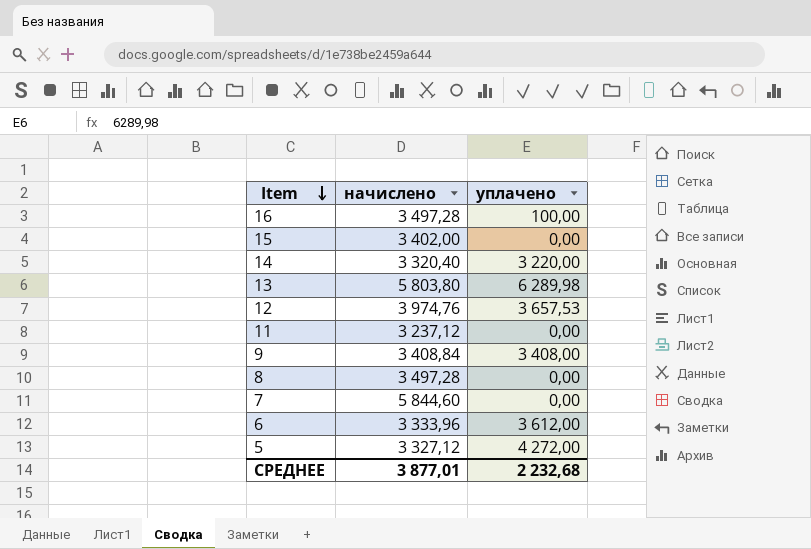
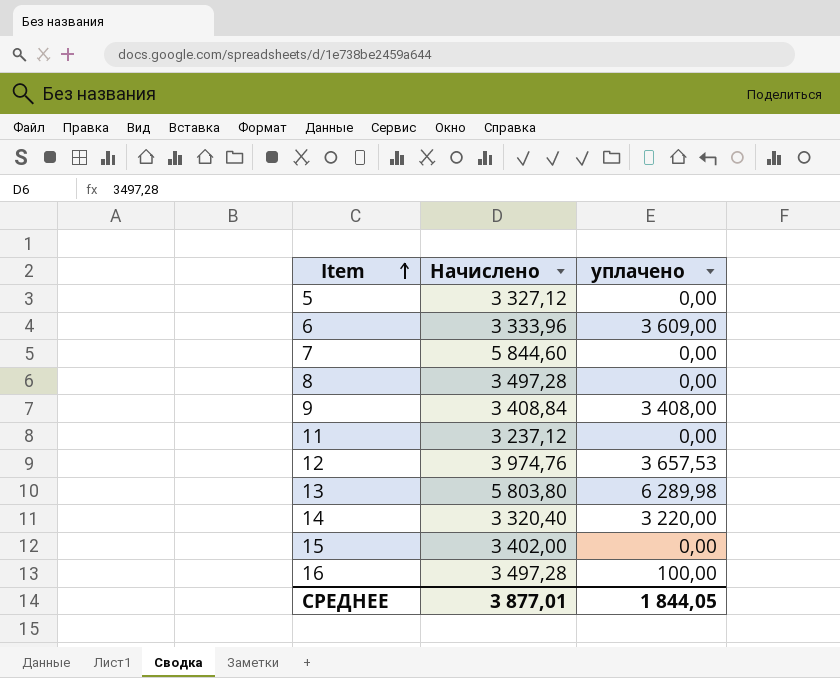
row order: Item descending -> Item ascending
column name: начислено -> Начислено
5 | уплачено: 4 272,00 -> 0,00
6 | уплачено: 3 612,00 -> 3 609,00
СРЕДНЕЕ | уплачено: 2 232,68 -> 1 844,05

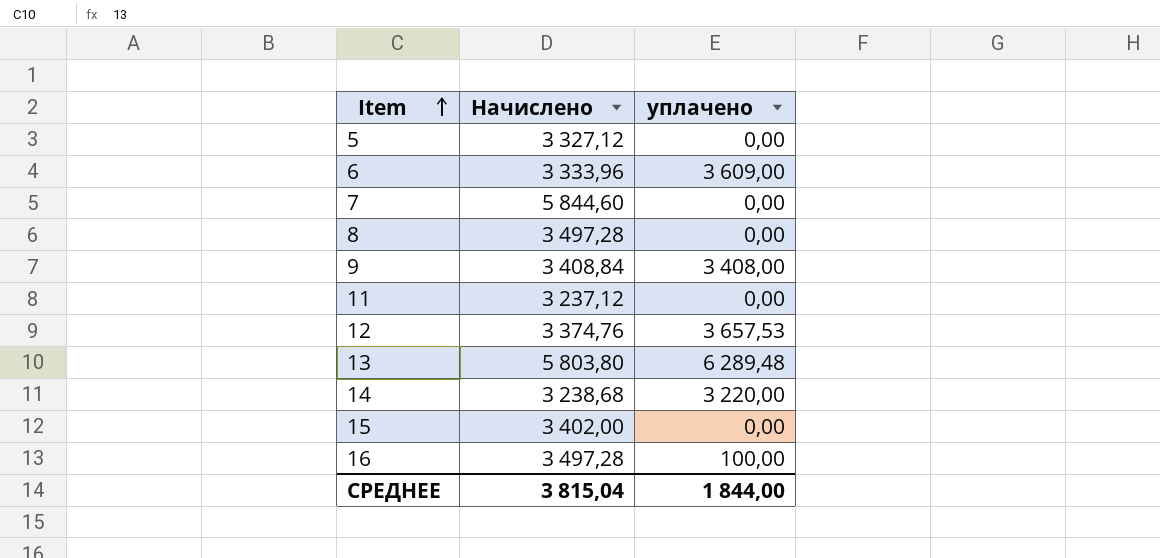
12 | Начислено: 3 974,76 -> 3 374,76
13 | уплачено: 6 289,98 -> 6 289,48
14 | Начислено: 3 320,40 -> 3 238,68
СРЕДНЕЕ | Начислено: 3 877,01 -> 3 815,04
СРЕДНЕЕ | уплачено: 1 844,05 -> 1 844,00

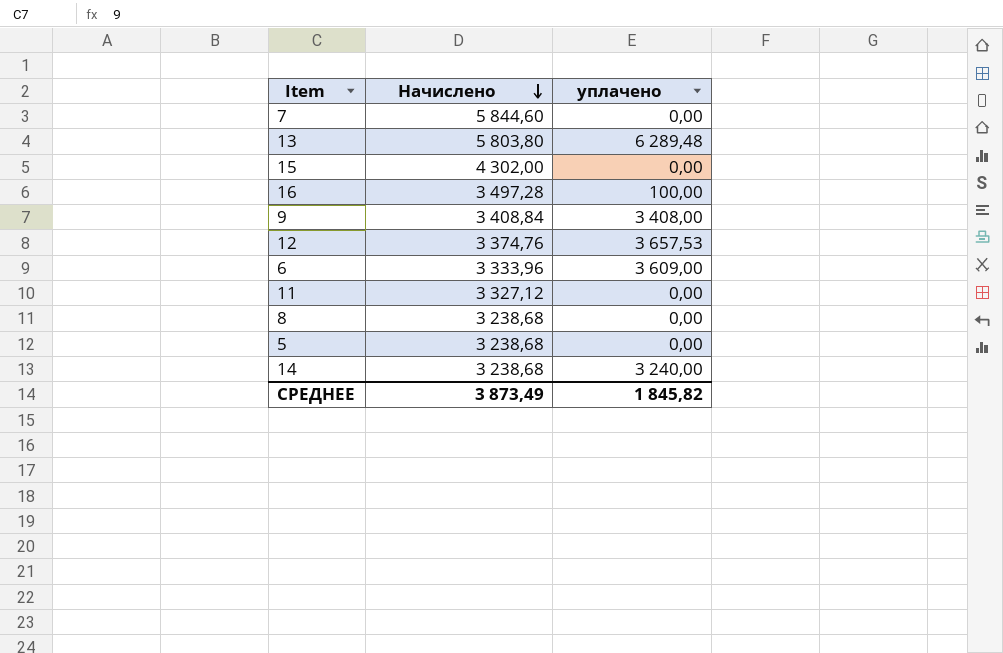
row order: Item ascending -> Начислено descending
15 | Начислено: 3 402,00 -> 4 302,00
11 | Начислено: 3 237,12 -> 3 327,12
8 | Начислено: 3 497,28 -> 3 238,68
5 | Начислено: 3 327,12 -> 3 238,68
14 | уплачено: 3 220,00 -> 3 240,00
СРЕДНЕЕ | Начислено: 3 815,04 -> 3 873,49
СРЕДНЕЕ | уплачено: 1 844,00 -> 1 845,82

